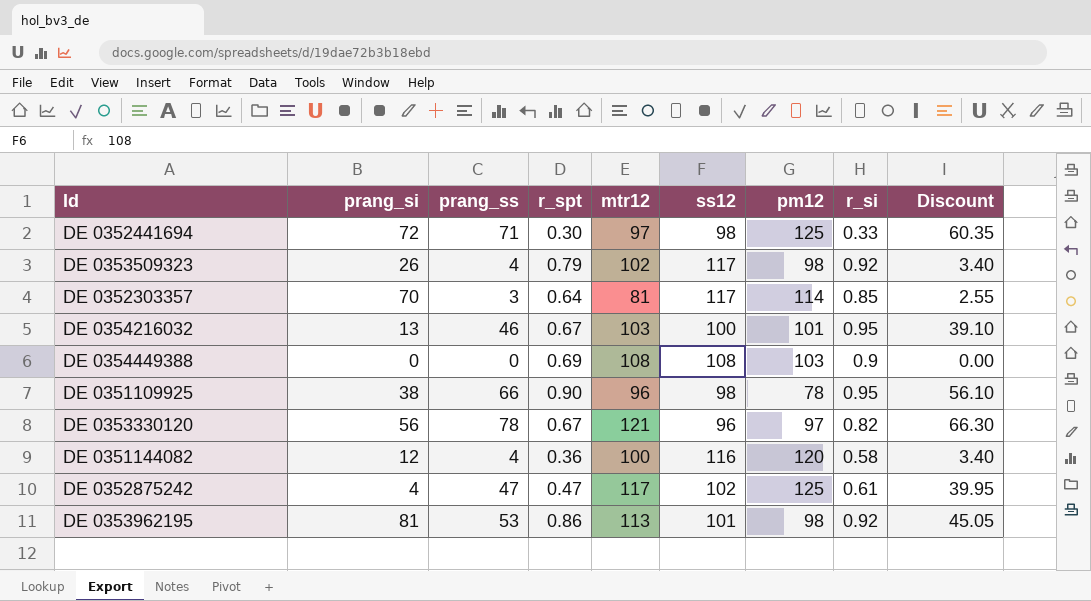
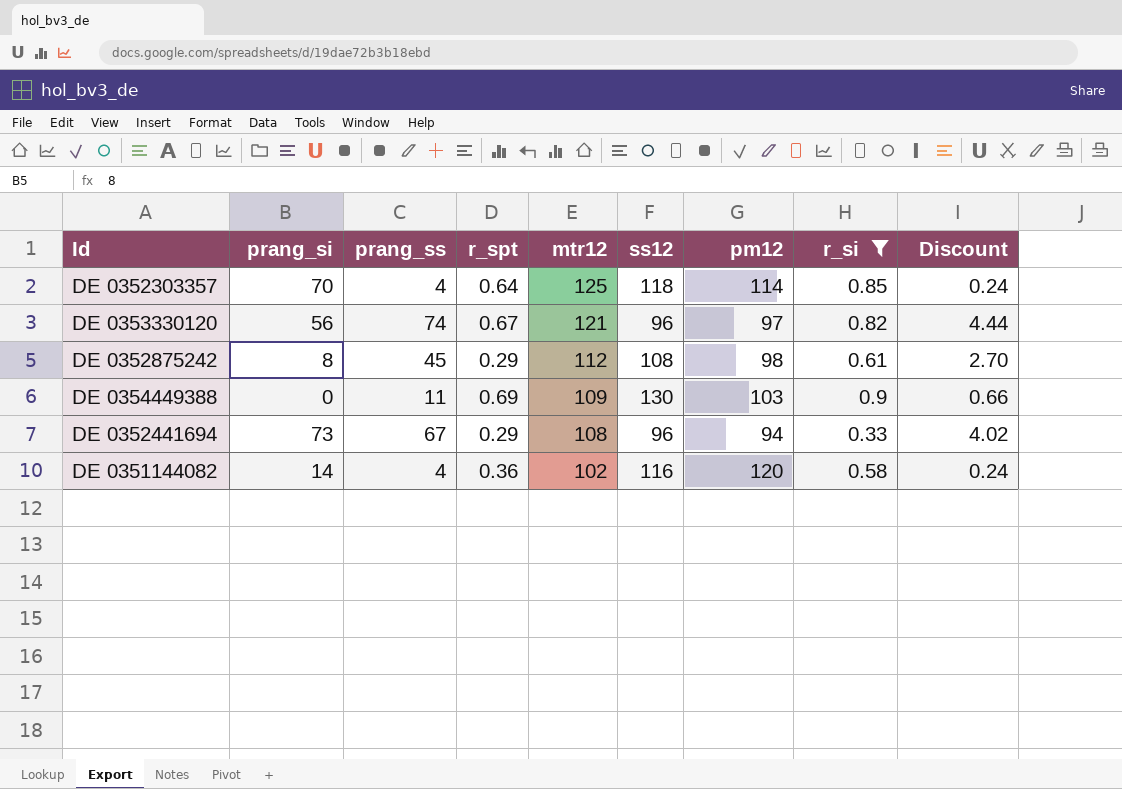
filter: none -> r_si <= 0.9
row order: none -> mtr12 descending
column Discount | formula: [prang_ss] * 0.85 -> [prang_ss] * 0.06
DE 0352303357 | prang_ss: 3 -> 4
DE 0352303357 | mtr12: 81 -> 125
DE 0352303357 | ss12: 117 -> 118
DE 0353330120 | prang_ss: 78 -> 74
DE 0352875242 | prang_si: 4 -> 8
DE 0352875242 | prang_ss: 47 -> 45
DE 0352875242 | r_spt: 0.47 -> 0.29
DE 0352875242 | mtr12: 117 -> 112
DE 0352875242 | ss12: 102 -> 108
DE 0352875242 | pm12: 125 -> 98
DE 0354449388 | prang_ss: 0 -> 11
DE 0354449388 | mtr12: 108 -> 109
DE 0354449388 | ss12: 108 -> 130
DE 0352441694 | prang_si: 72 -> 73
DE 0352441694 | prang_ss: 71 -> 67
DE 0352441694 | r_spt: 0.30 -> 0.29
DE 0352441694 | mtr12: 97 -> 108
DE 0352441694 | ss12: 98 -> 96
DE 0352441694 | pm12: 125 -> 94
DE 0351144082 | prang_si: 12 -> 14
DE 0351144082 | mtr12: 100 -> 102

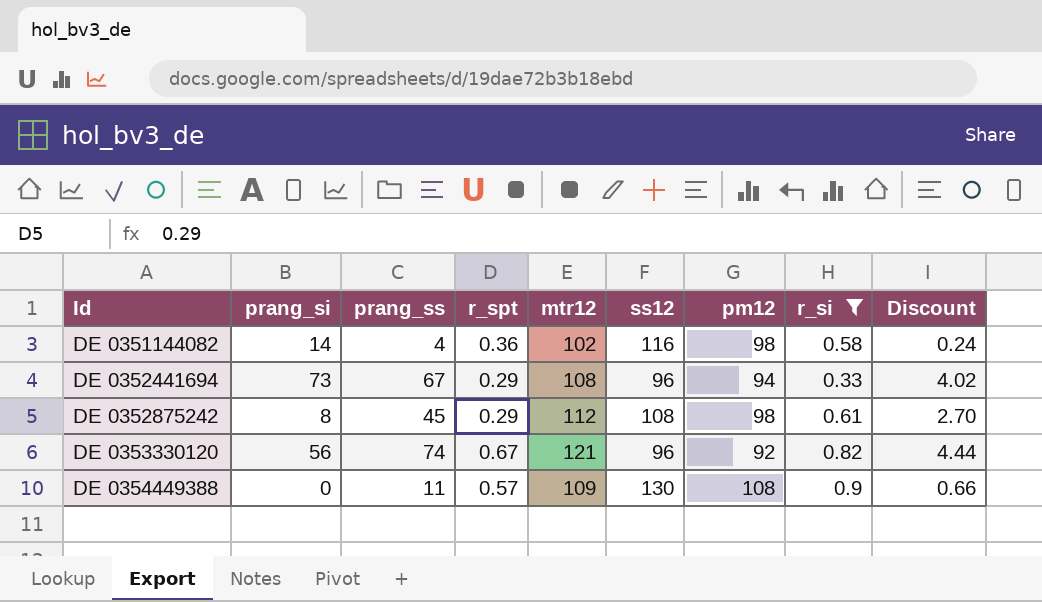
row order: mtr12 descending -> Id ascending
row DE 0352303357: 70 | 4 | 0.64 | 125 | 118 | 114 | 0.85 | 0.24 -> none
DE 0351144082 | pm12: 120 -> 98
DE 0353330120 | pm12: 97 -> 92
DE 0354449388 | r_spt: 0.69 -> 0.57
DE 0354449388 | pm12: 103 -> 108

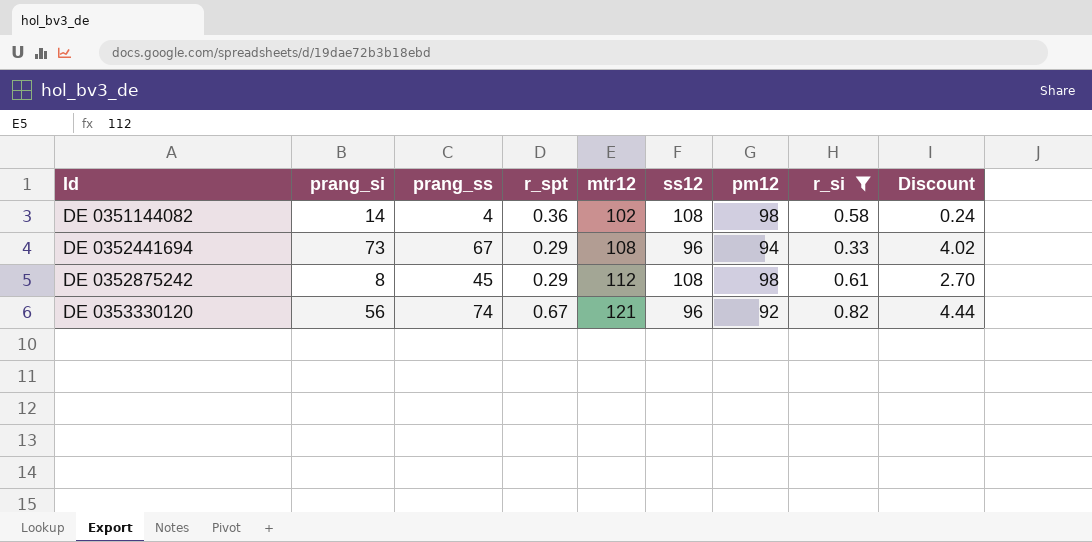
row DE 0354449388: 0 | 11 | 0.57 | 109 | 130 | 108 | 0.9 | 0.66 -> none
DE 0351144082 | ss12: 116 -> 108

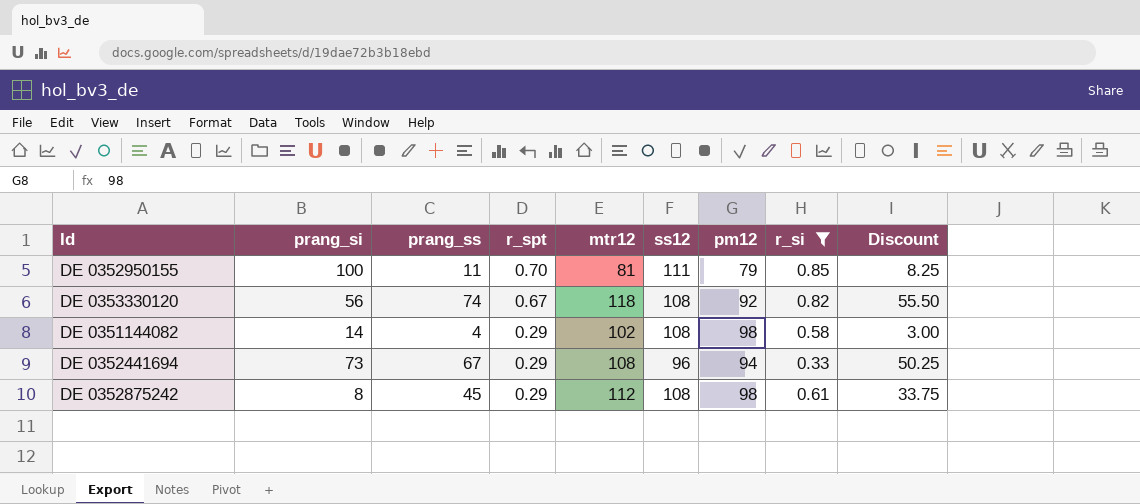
row order: Id ascending -> r_spt descending
column Discount | formula: [prang_ss] * 0.06 -> [prang_ss] * 0.75
row DE 0352950155: none -> 100 | 11 | 0.70 | 81 | 111 | 79 | 0.85 | 8.25
DE 0353330120 | mtr12: 121 -> 118
DE 0353330120 | ss12: 96 -> 108
DE 0351144082 | r_spt: 0.36 -> 0.29

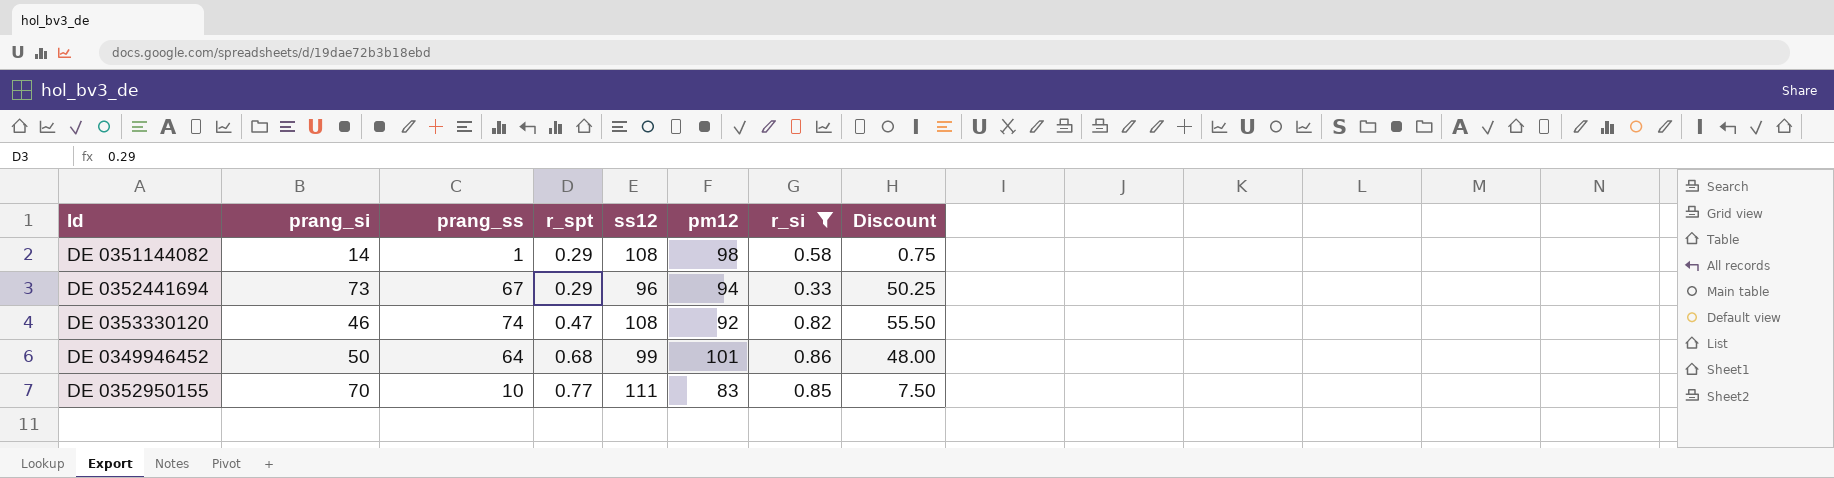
row order: r_spt descending -> r_spt ascending
column mtr12 | position: 5 -> none
row DE 0352875242: 8 | 45 | 0.29 | 112 | 108 | 98 | 0.61 | 33.75 -> none
DE 0351144082 | prang_ss: 4 -> 1
DE 0351144082 | Discount: 3.00 -> 0.75
DE 0353330120 | prang_si: 56 -> 46
DE 0353330120 | r_spt: 0.67 -> 0.47
row DE 0349946452: none -> 50 | 64 | 0.68 | 99 | 101 | 0.86 | 48.00
DE 0352950155 | prang_si: 100 -> 70
DE 0352950155 | prang_ss: 11 -> 10
DE 0352950155 | r_spt: 0.70 -> 0.77
DE 0352950155 | pm12: 79 -> 83
DE 0352950155 | Discount: 8.25 -> 7.50

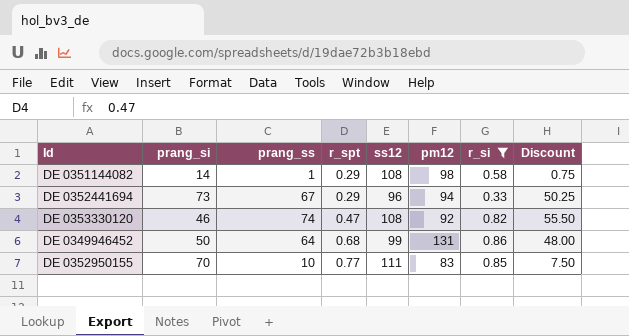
DE 0349946452 | pm12: 101 -> 131

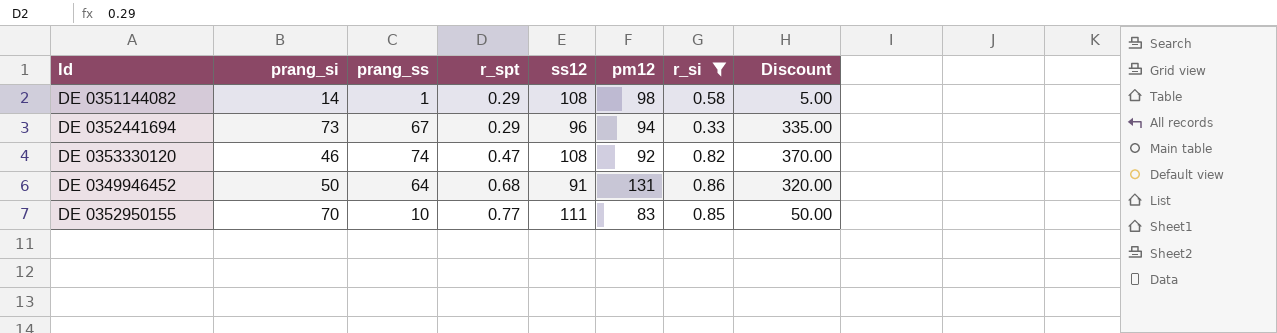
column Discount | formula: [prang_ss] * 0.75 -> [prang_ss] * 5
DE 0349946452 | ss12: 99 -> 91

